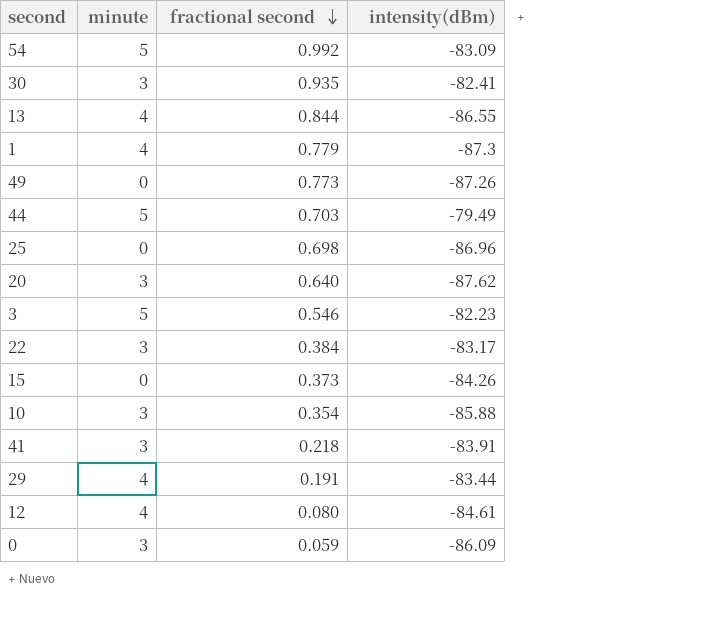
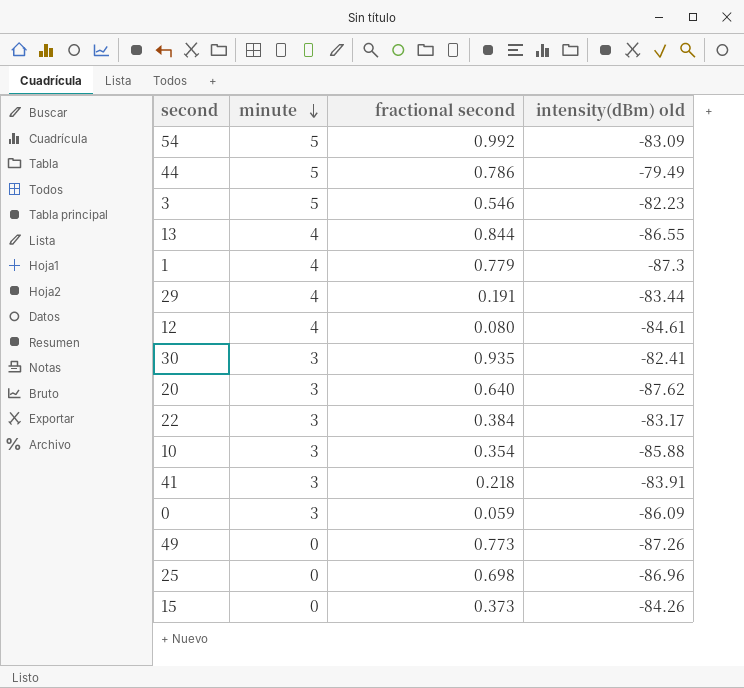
row order: fractional second descending -> minute descending
column name: intensity(dBm) -> intensity(dBm) old
44 | fractional second: 0.703 -> 0.786

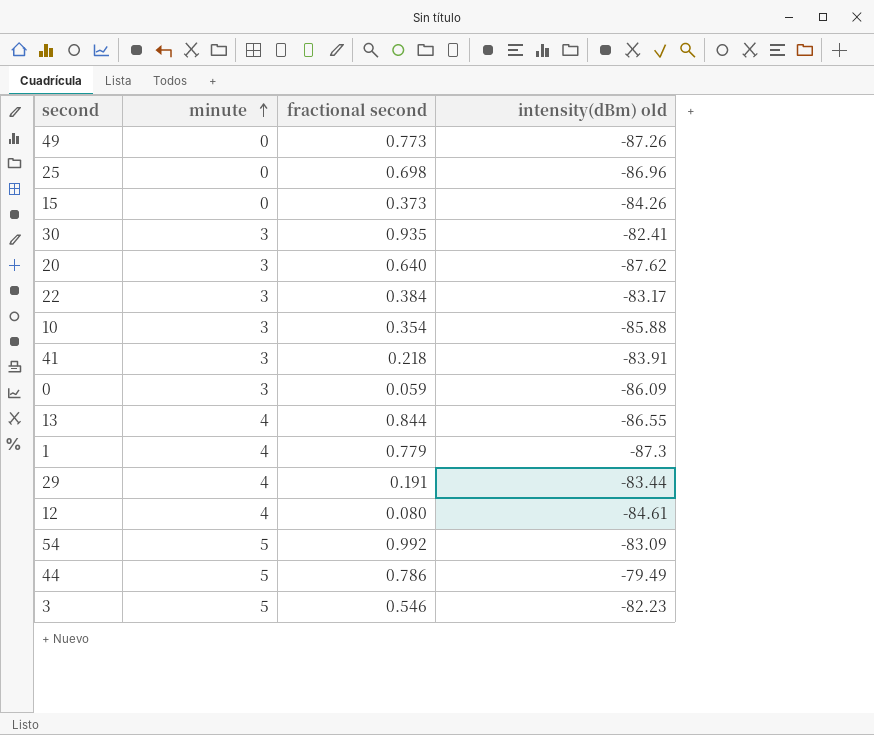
row order: minute descending -> minute ascending

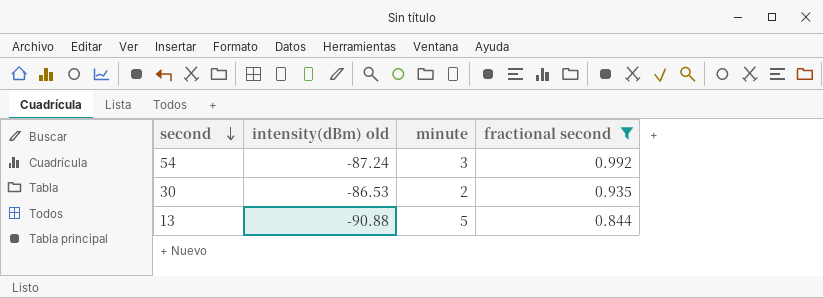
filter: none -> fractional second >= 0.844
row order: minute ascending -> second descending
column intensity(dBm) old | position: 4 -> 2
54 | intensity(dBm) old: -83.09 -> -87.24
54 | minute: 5 -> 3
30 | intensity(dBm) old: -82.41 -> -86.53
30 | minute: 3 -> 2
13 | intensity(dBm) old: -86.55 -> -90.88
13 | minute: 4 -> 5

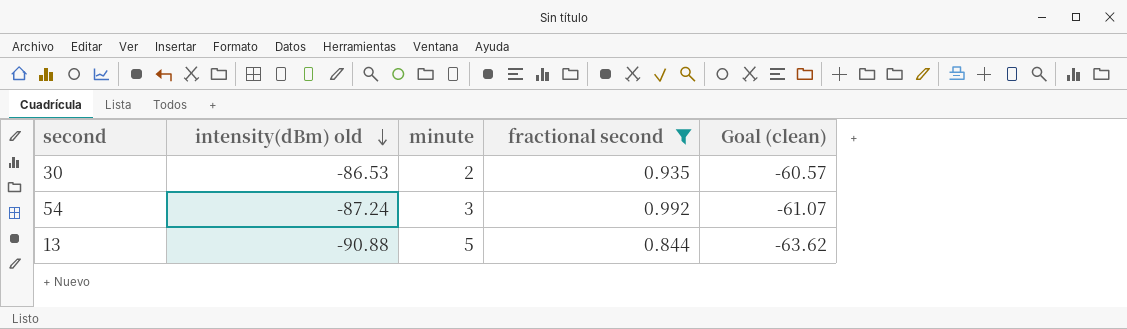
row order: second descending -> intensity(dBm) old descending
column Goal (clean) | formula: none -> [intensity(dBm) old] * 0.7

